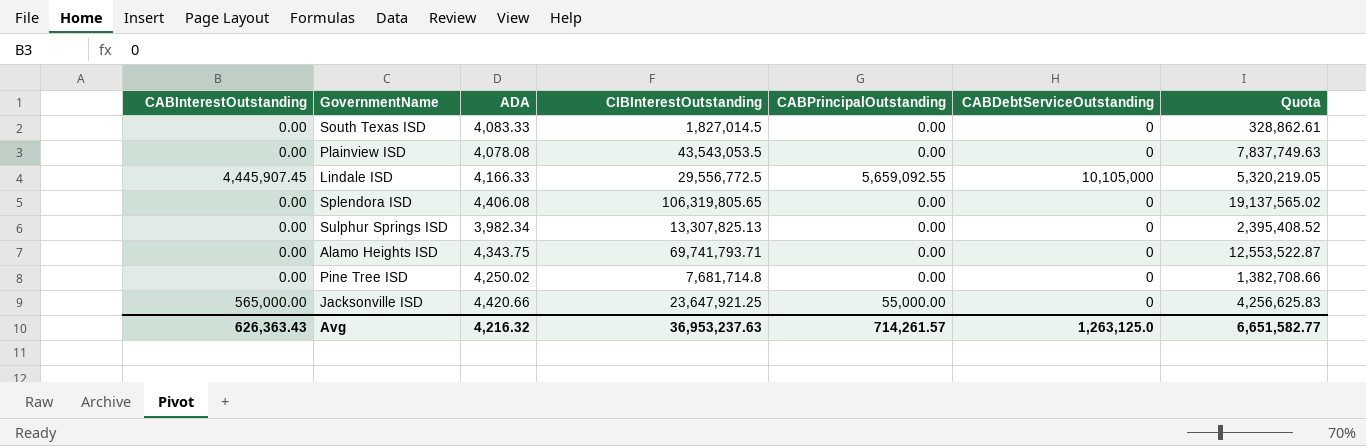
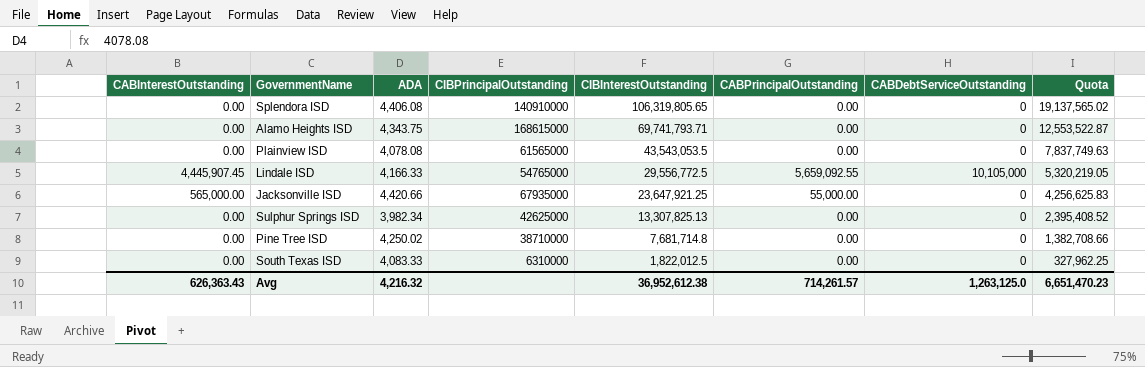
row order: none -> CIBInterestOutstanding descending
column CIBPrincipalOutstanding | position: none -> 4
South Texas ISD | CIBInterestOutstanding: 1,827,014.5 -> 1,822,012.5
South Texas ISD | Quota: 328,862.61 -> 327,962.25
Avg | CIBInterestOutstanding: 36,953,237.63 -> 36,952,612.38
Avg | Quota: 6,651,582.77 -> 6,651,470.23

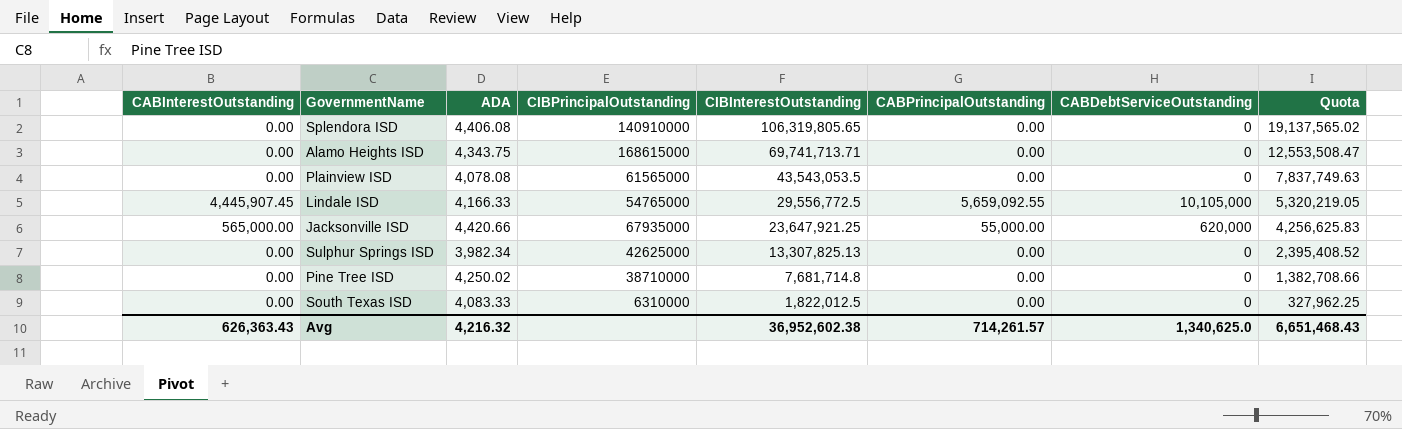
Alamo Heights ISD | CIBInterestOutstanding: 69,741,793.71 -> 69,741,713.71
Alamo Heights ISD | Quota: 12,553,522.87 -> 12,553,508.47
Jacksonville ISD | CABDebtServiceOutstanding: 0 -> 620,000
Avg | CIBInterestOutstanding: 36,952,612.38 -> 36,952,602.38
Avg | CABDebtServiceOutstanding: 1,263,125.0 -> 1,340,625.0
Avg | Quota: 6,651,470.23 -> 6,651,468.43

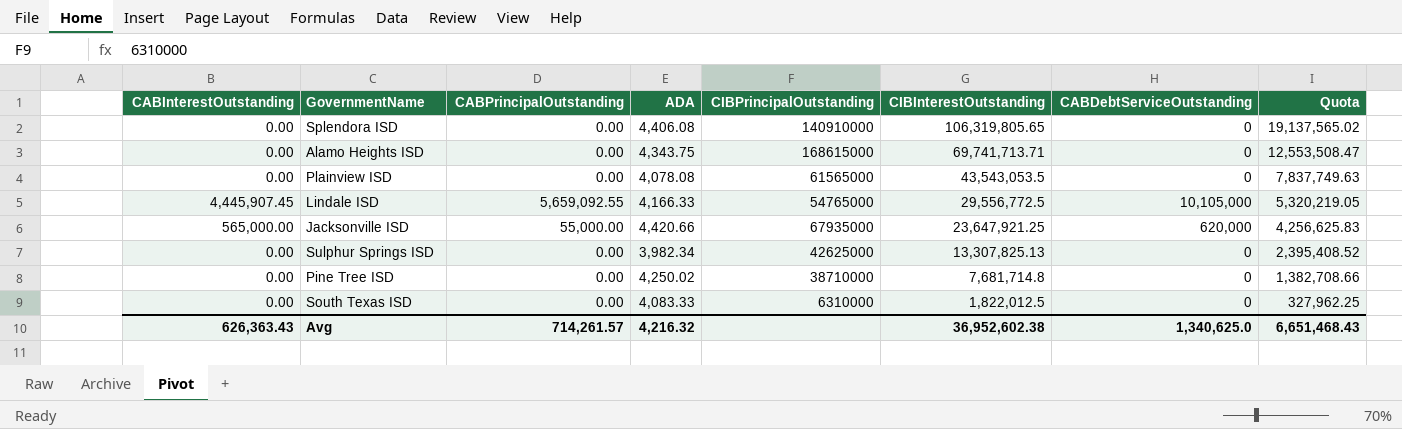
column CABPrincipalOutstanding | position: 6 -> 3

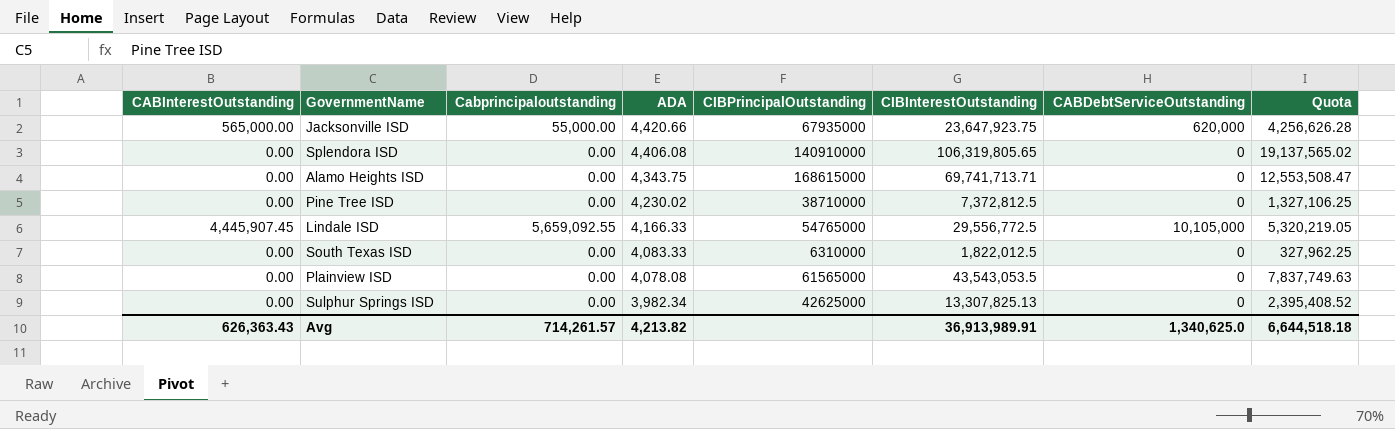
row order: CIBInterestOutstanding descending -> ADA descending
column name: CABPrincipalOutstanding -> Cabprincipaloutstanding
Jacksonville ISD | CIBInterestOutstanding: 23,647,921.25 -> 23,647,923.75
Jacksonville ISD | Quota: 4,256,625.83 -> 4,256,626.28
Pine Tree ISD | ADA: 4,250.02 -> 4,230.02
Pine Tree ISD | CIBInterestOutstanding: 7,681,714.8 -> 7,372,812.5
Pine Tree ISD | Quota: 1,382,708.66 -> 1,327,106.25
Avg | ADA: 4,216.32 -> 4,213.82
Avg | CIBInterestOutstanding: 36,952,602.38 -> 36,913,989.91
Avg | Quota: 6,651,468.43 -> 6,644,518.18

